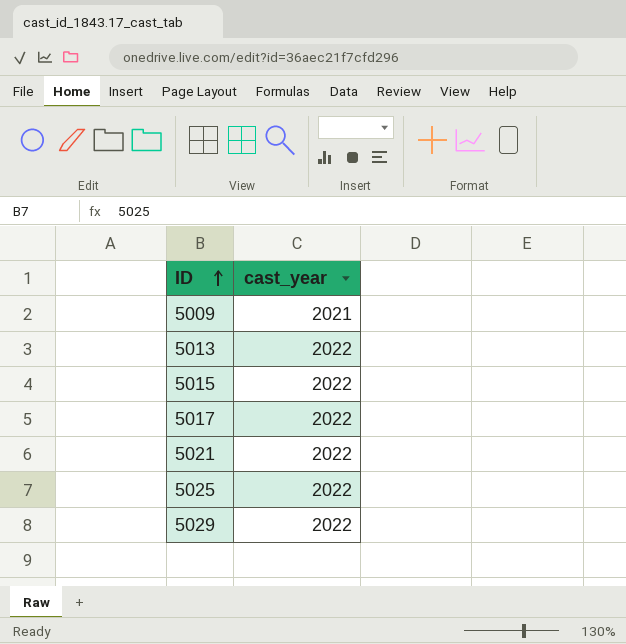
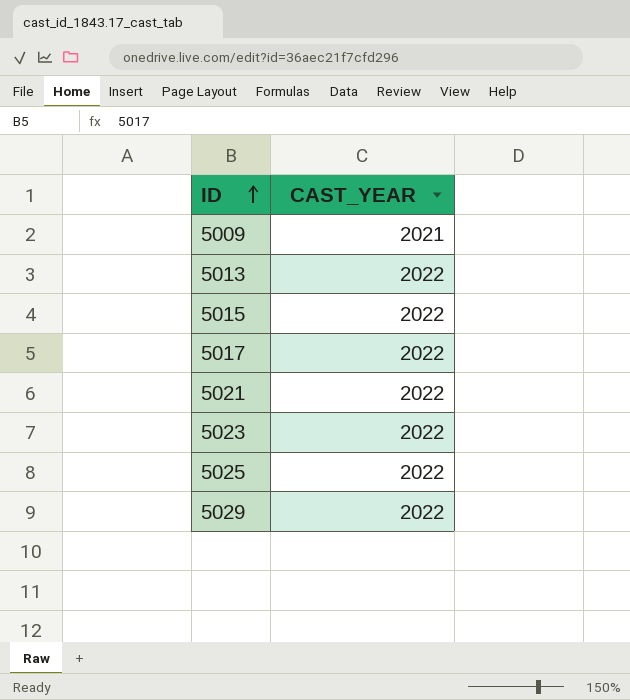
column name: cast_year -> CAST_YEAR
row 5023: none -> 2022

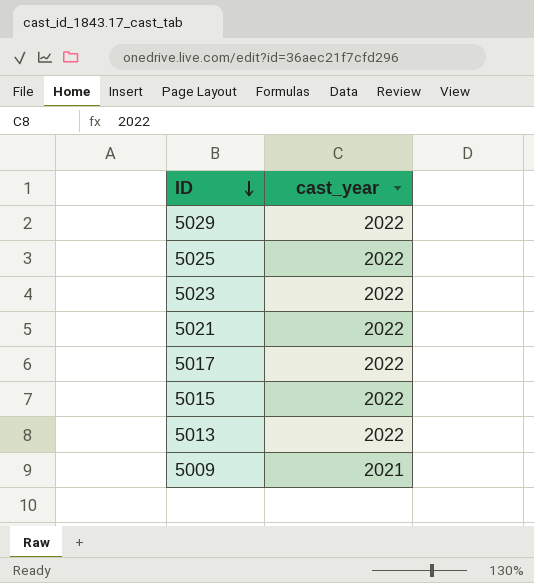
row order: ID ascending -> ID descending
column name: CAST_YEAR -> cast_year

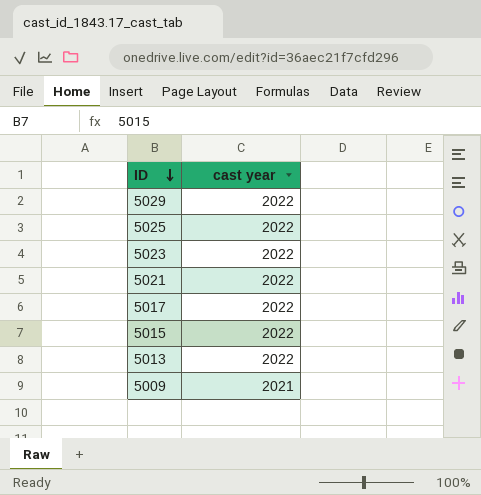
column name: cast_year -> cast year

